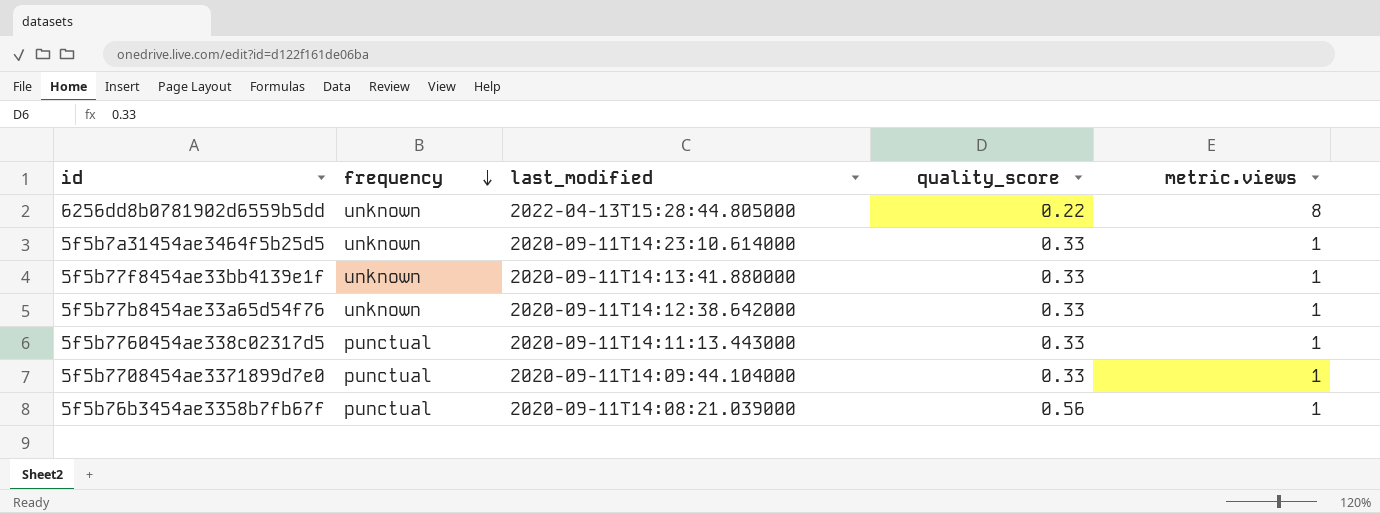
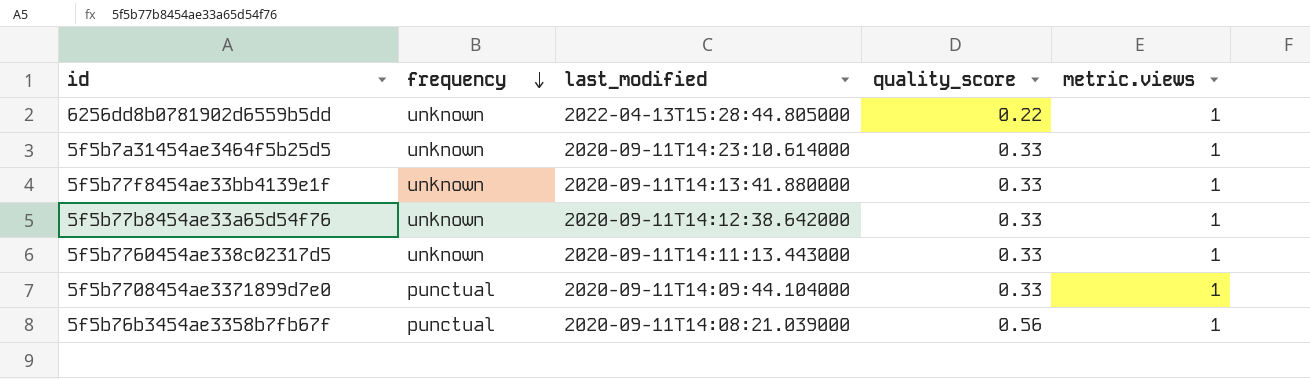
6256dd8b0781902d6559b5dd | metric.views: 8 -> 1
5f5b7760454ae338c02317d5 | frequency: punctual -> unknown

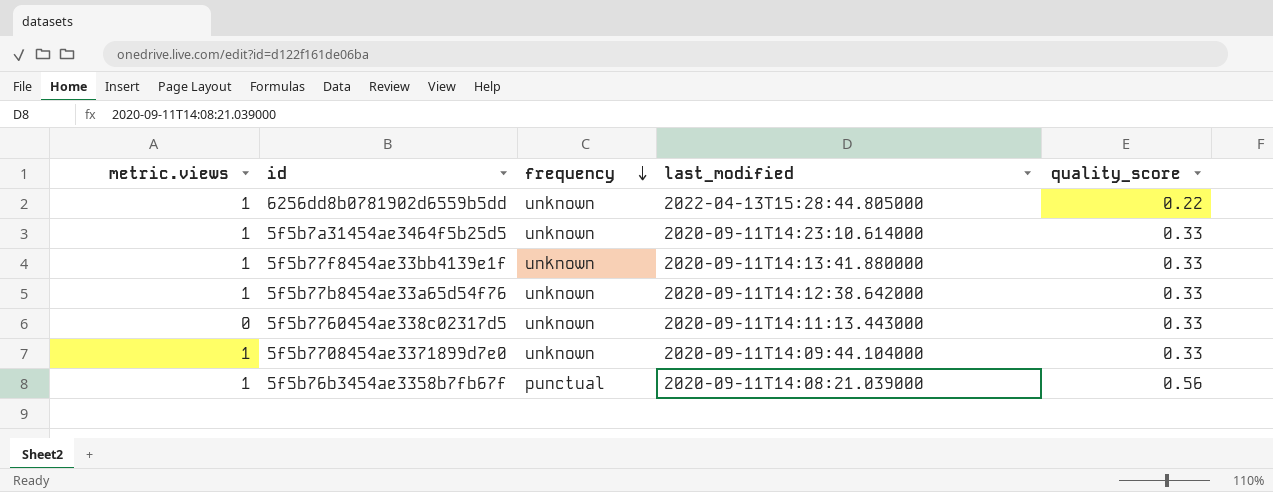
column metric.views | position: 5 -> 1
5f5b7760454ae338c02317d5 | metric.views: 1 -> 0
5f5b7708454ae3371899d7e0 | frequency: punctual -> unknown

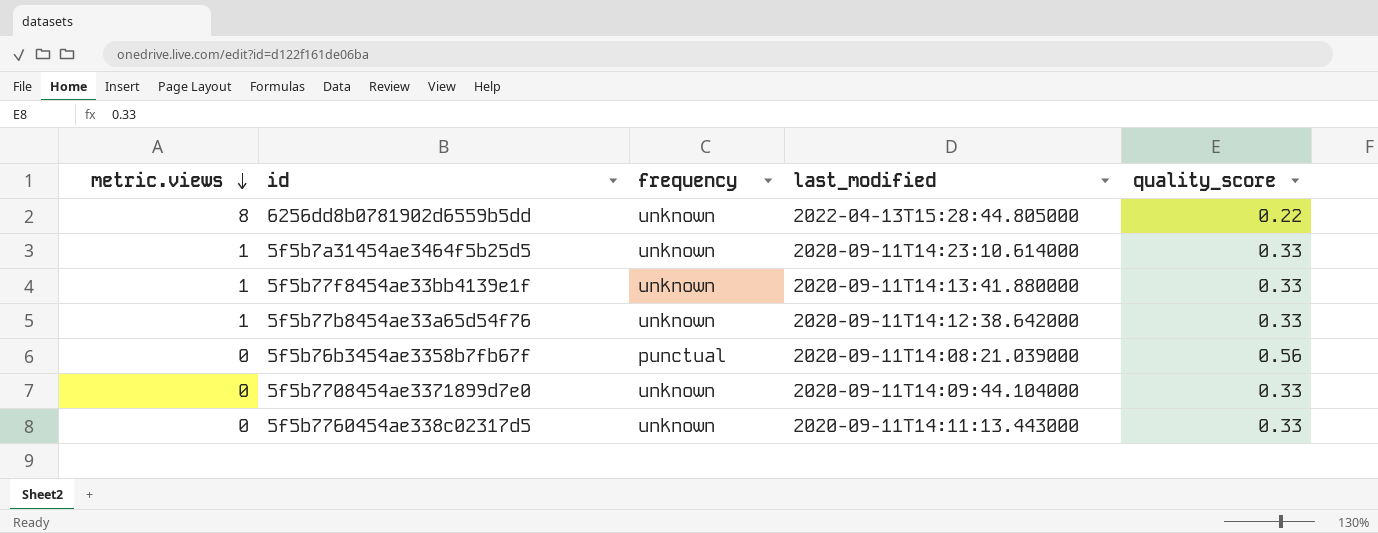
row order: frequency descending -> metric.views descending
6256dd8b0781902d6559b5dd | metric.views: 1 -> 8
5f5b76b3454ae3358b7fb67f | metric.views: 1 -> 0
5f5b7708454ae3371899d7e0 | metric.views: 1 -> 0

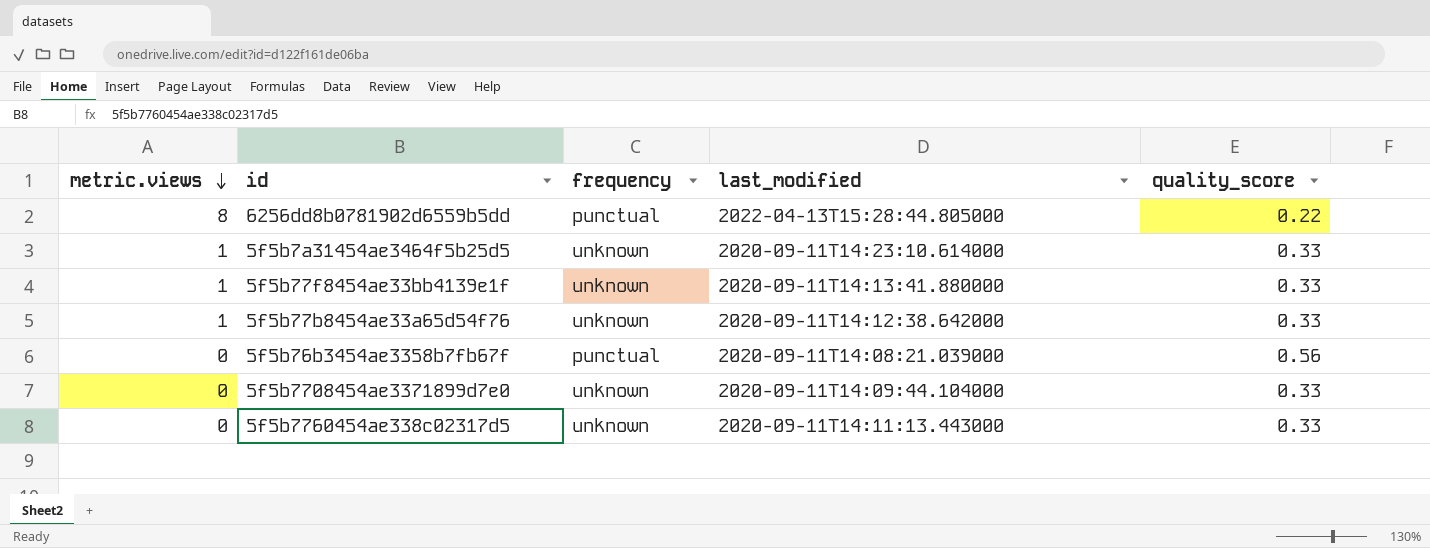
6256dd8b0781902d6559b5dd | frequency: unknown -> punctual

